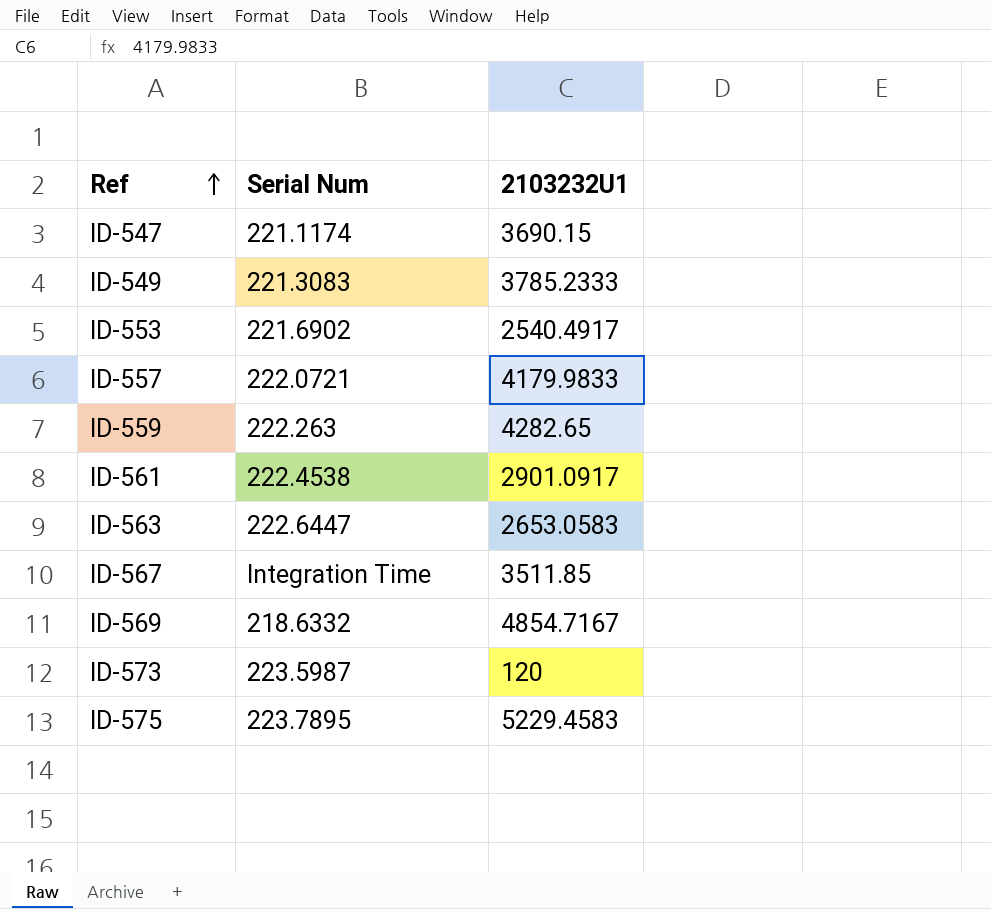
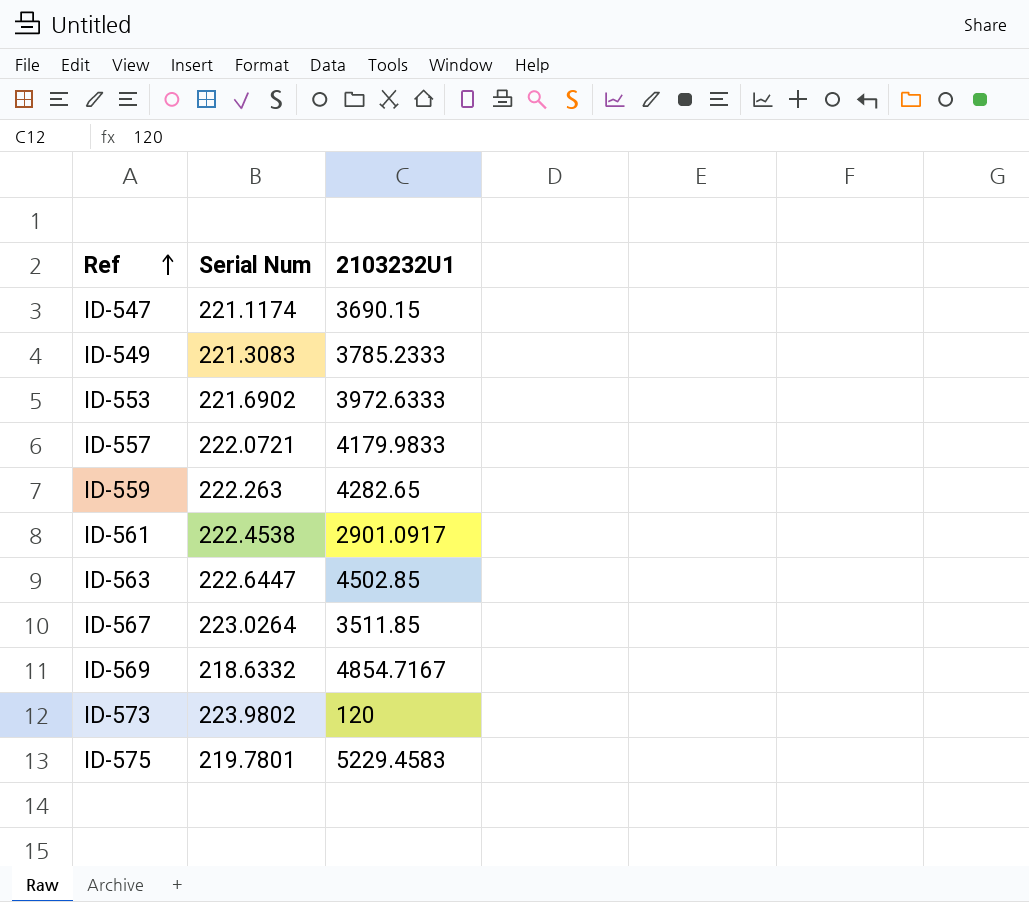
ID-553 | 2103232U1: 2540.4917 -> 3972.6333
ID-563 | 2103232U1: 2653.0583 -> 4502.85
ID-567 | Serial Num: Integration Time -> 223.0264
ID-573 | Serial Num: 223.5987 -> 223.9802
ID-575 | Serial Num: 223.7895 -> 219.7801

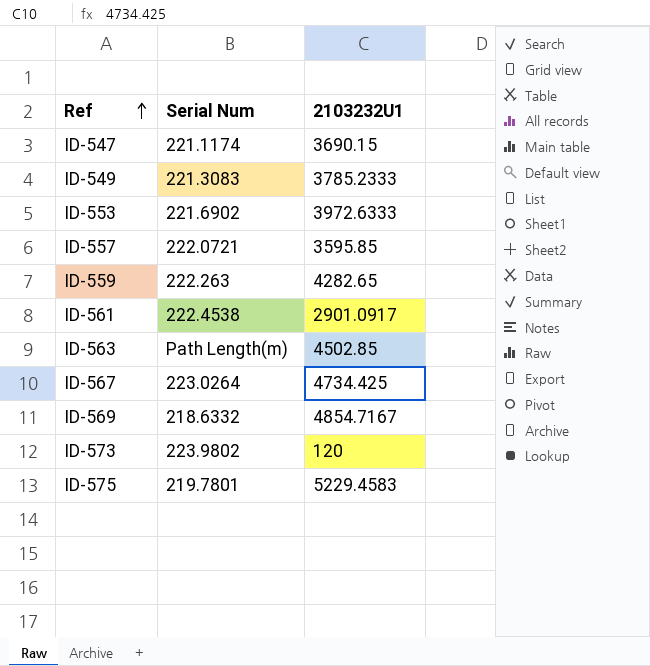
ID-557 | 2103232U1: 4179.9833 -> 3595.85
ID-563 | Serial Num: 222.6447 -> Path Length(m)
ID-567 | 2103232U1: 3511.85 -> 4734.425

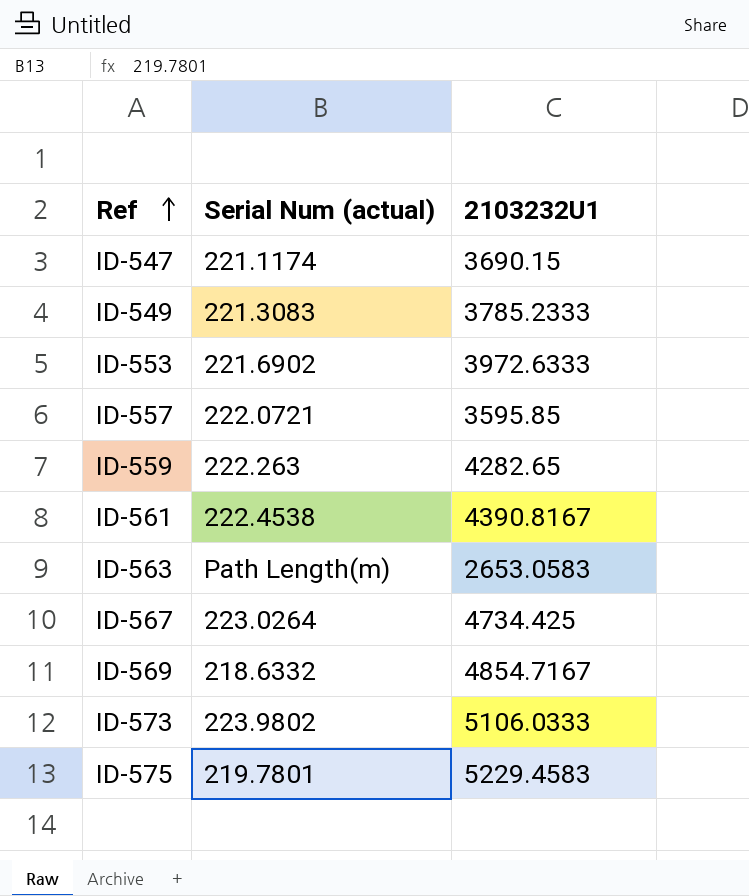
column name: Serial Num -> Serial Num (actual)
ID-561 | 2103232U1: 2901.0917 -> 4390.8167
ID-563 | 2103232U1: 4502.85 -> 2653.0583
ID-573 | 2103232U1: 120 -> 5106.0333

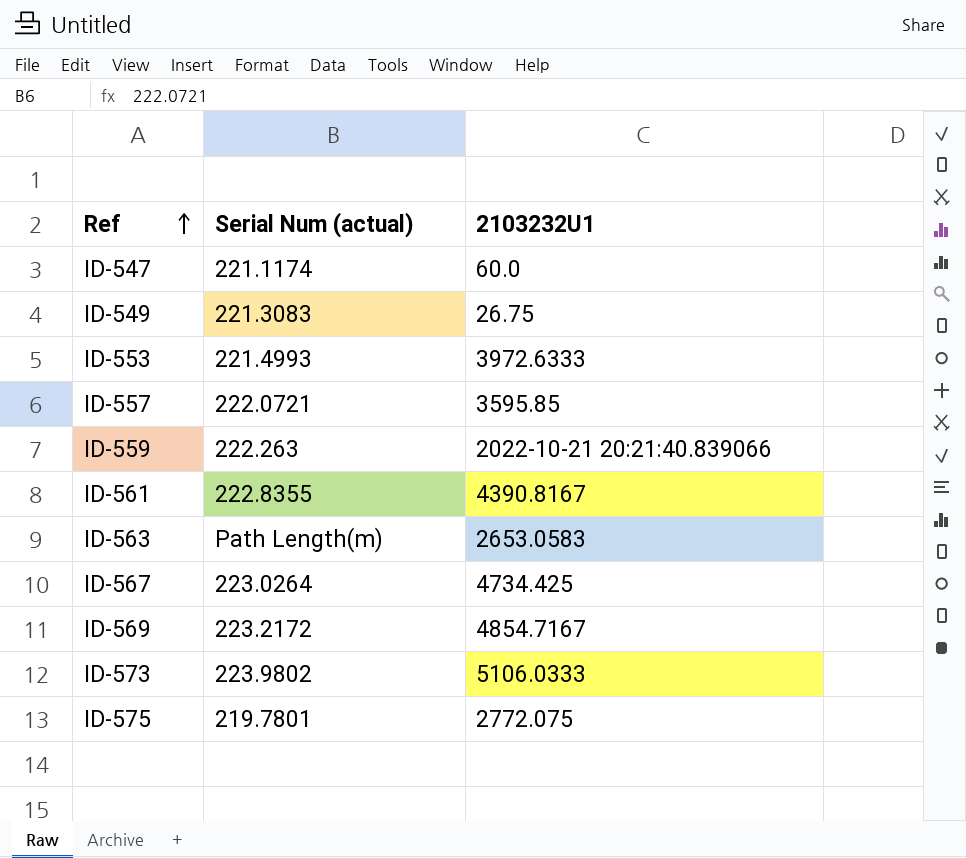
ID-547 | 2103232U1: 3690.15 -> 60.0
ID-549 | 2103232U1: 3785.2333 -> 26.75
ID-553 | Serial Num (actual): 221.6902 -> 221.4993
ID-559 | 2103232U1: 4282.65 -> 2022-10-21 20:21:40.839066
ID-561 | Serial Num (actual): 222.4538 -> 222.8355
ID-569 | Serial Num (actual): 218.6332 -> 223.2172
ID-575 | 2103232U1: 5229.4583 -> 2772.075

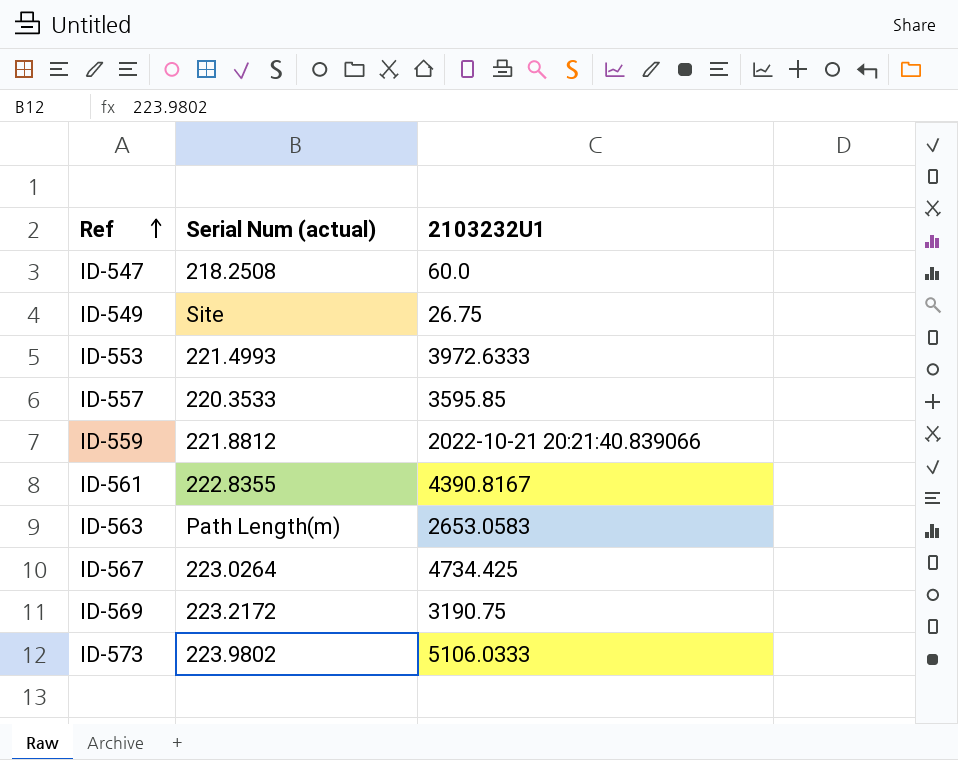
row ID-575: 219.7801 | 2772.075 -> none
ID-547 | Serial Num (actual): 221.1174 -> 218.2508
ID-549 | Serial Num (actual): 221.3083 -> Site
ID-557 | Serial Num (actual): 222.0721 -> 220.3533
ID-559 | Serial Num (actual): 222.263 -> 221.8812
ID-569 | 2103232U1: 4854.7167 -> 3190.75

